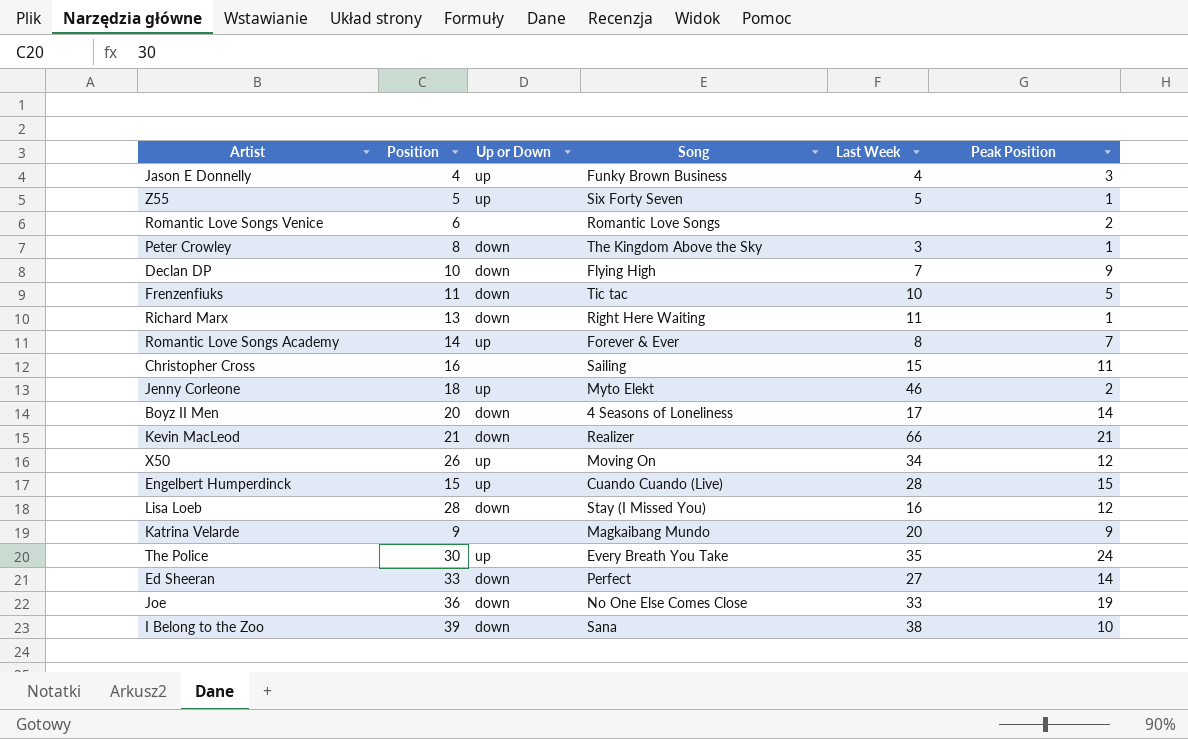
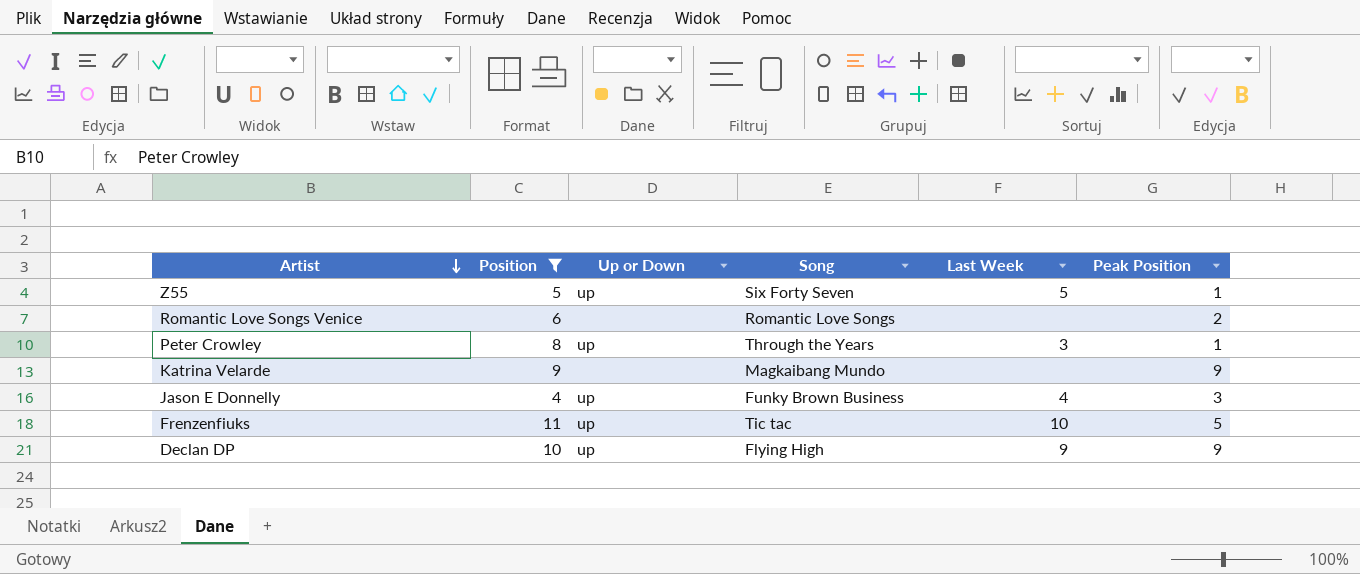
filter: none -> Position <= 11
row order: none -> Artist descending
Peter Crowley | Up or Down: down -> up
Peter Crowley | Song: The Kingdom Above the Sky -> Through the Years
Katrina Velarde | Last Week: 20 -> none
Frenzenfiuks | Up or Down: down -> up
Declan DP | Up or Down: down -> up
Declan DP | Last Week: 7 -> 9

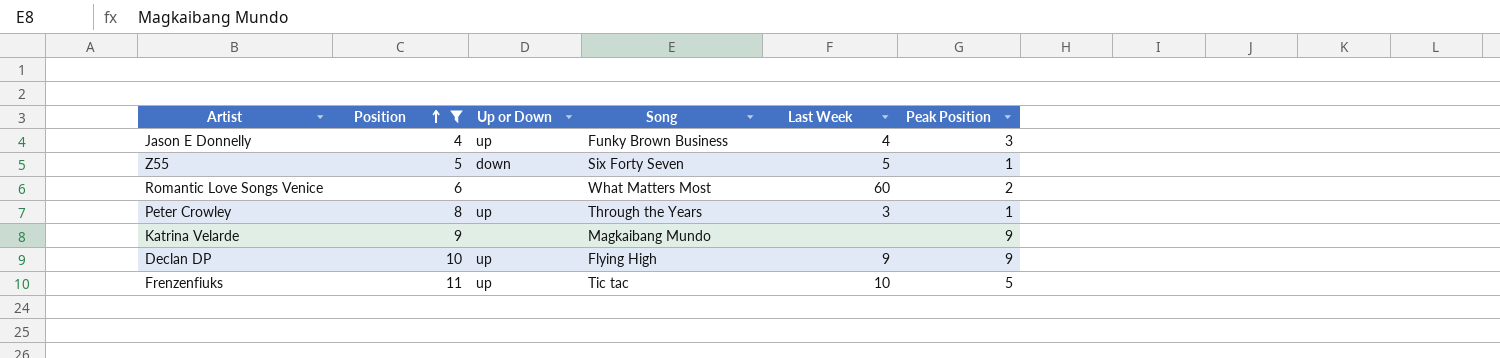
row order: Artist descending -> Position ascending
Z55 | Up or Down: up -> down
Romantic Love Songs Venice | Song: Romantic Love Songs -> What Matters Most
Romantic Love Songs Venice | Last Week: none -> 60

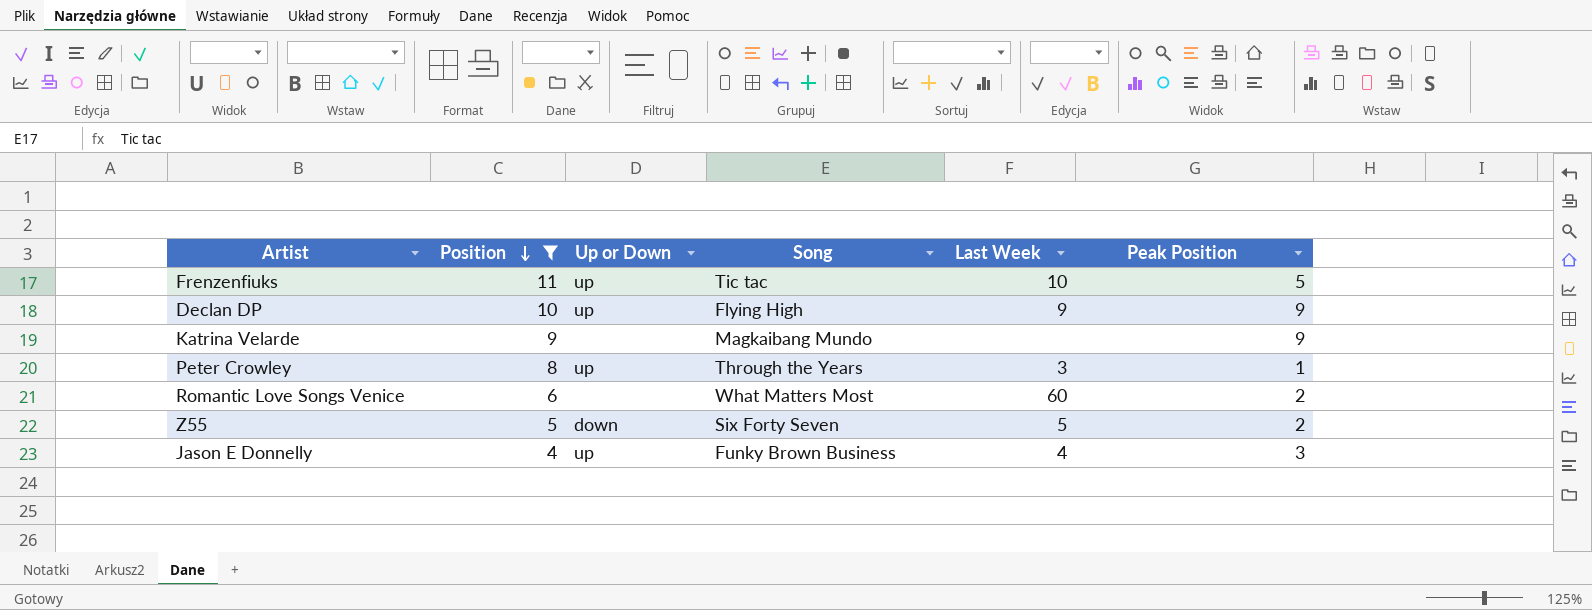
row order: Position ascending -> Position descending
Z55 | Peak Position: 1 -> 2

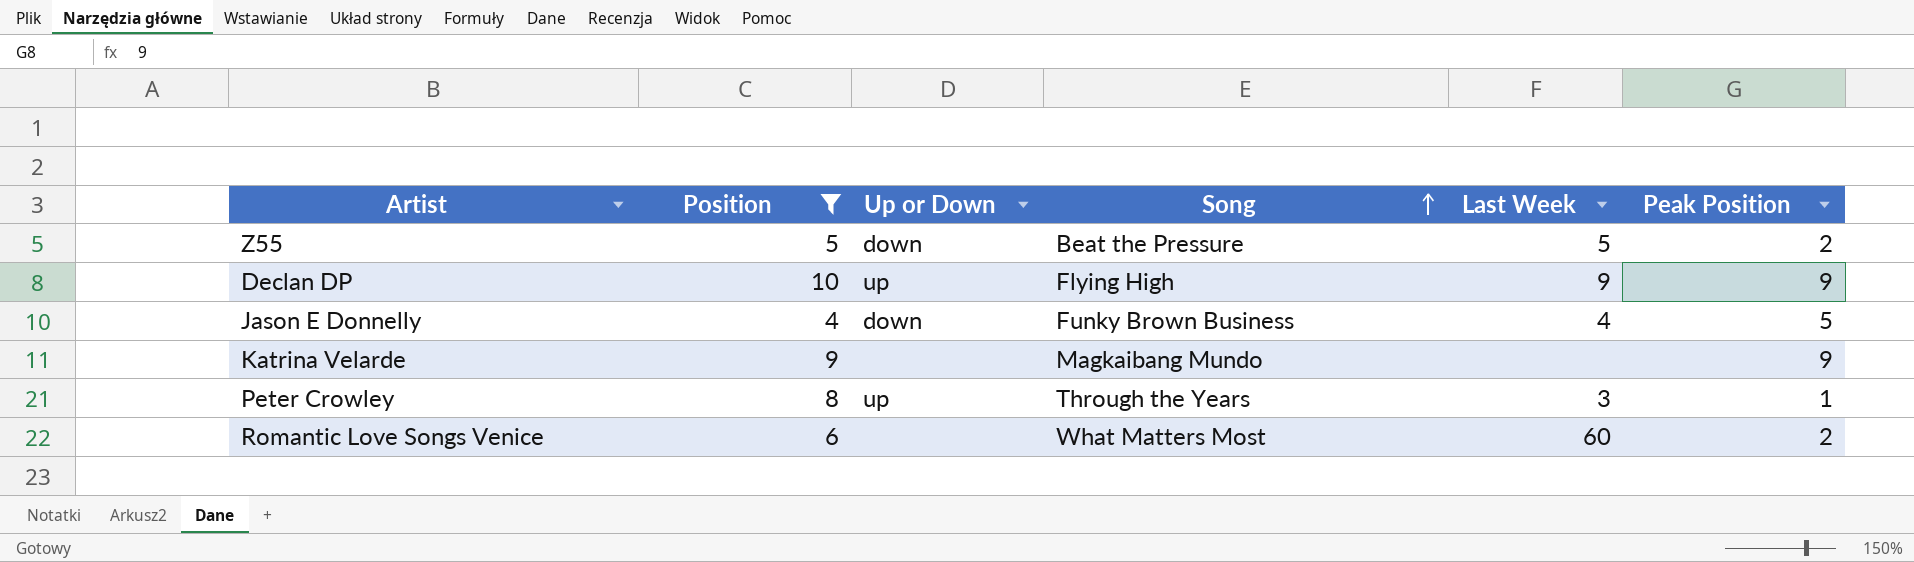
row order: Position descending -> Song ascending
row Frenzenfiuks: 11 | up | Tic tac | 10 | 5 -> none
Z55 | Song: Six Forty Seven -> Beat the Pressure
Jason E Donnelly | Up or Down: up -> down
Jason E Donnelly | Peak Position: 3 -> 5

